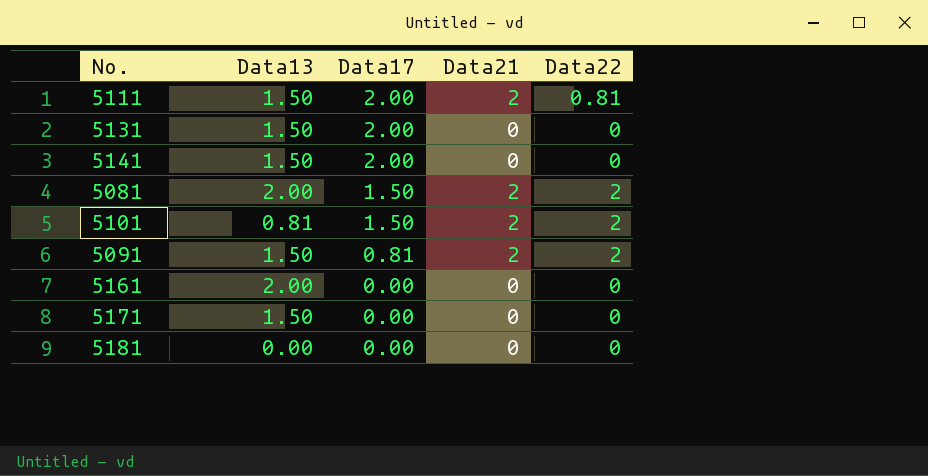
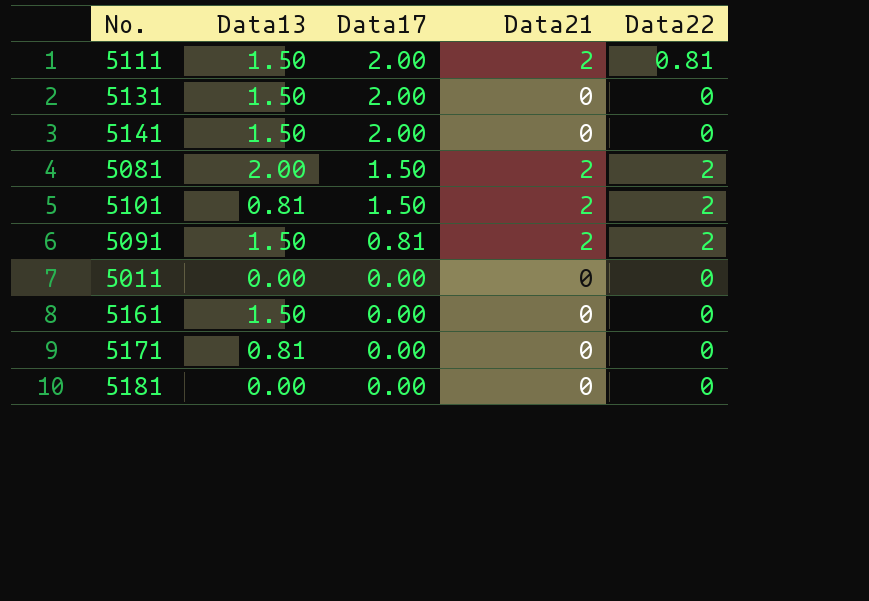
row 5011: none -> 0.00 | 0.00 | 0 | 0
5161 | Data13: 2.00 -> 1.50
5171 | Data13: 1.50 -> 0.81

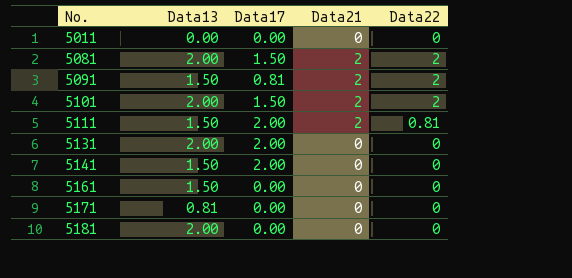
row order: Data17 descending -> No. ascending
5101 | Data13: 0.81 -> 2.00
5131 | Data13: 1.50 -> 2.00
5181 | Data13: 0.00 -> 2.00

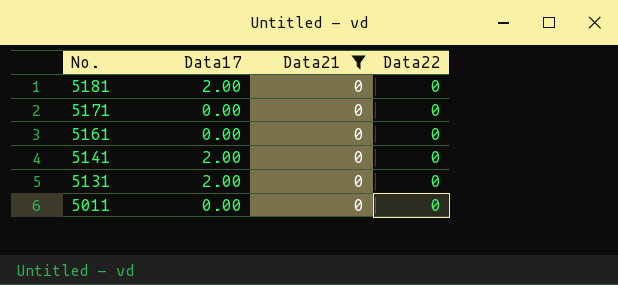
filter: none -> Data21 = 0
row order: No. ascending -> No. descending
column Data13 | position: 2 -> none
5181 | Data17: 0.00 -> 2.00

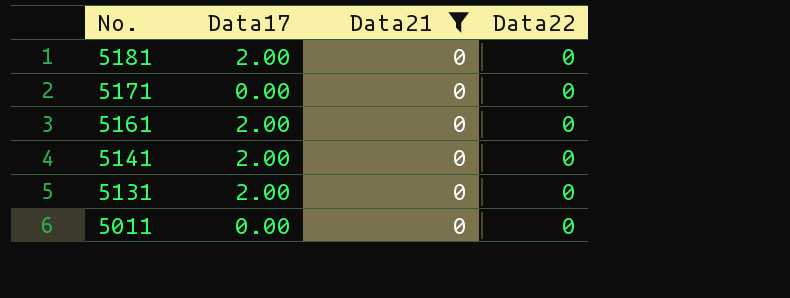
5161 | Data17: 0.00 -> 2.00

